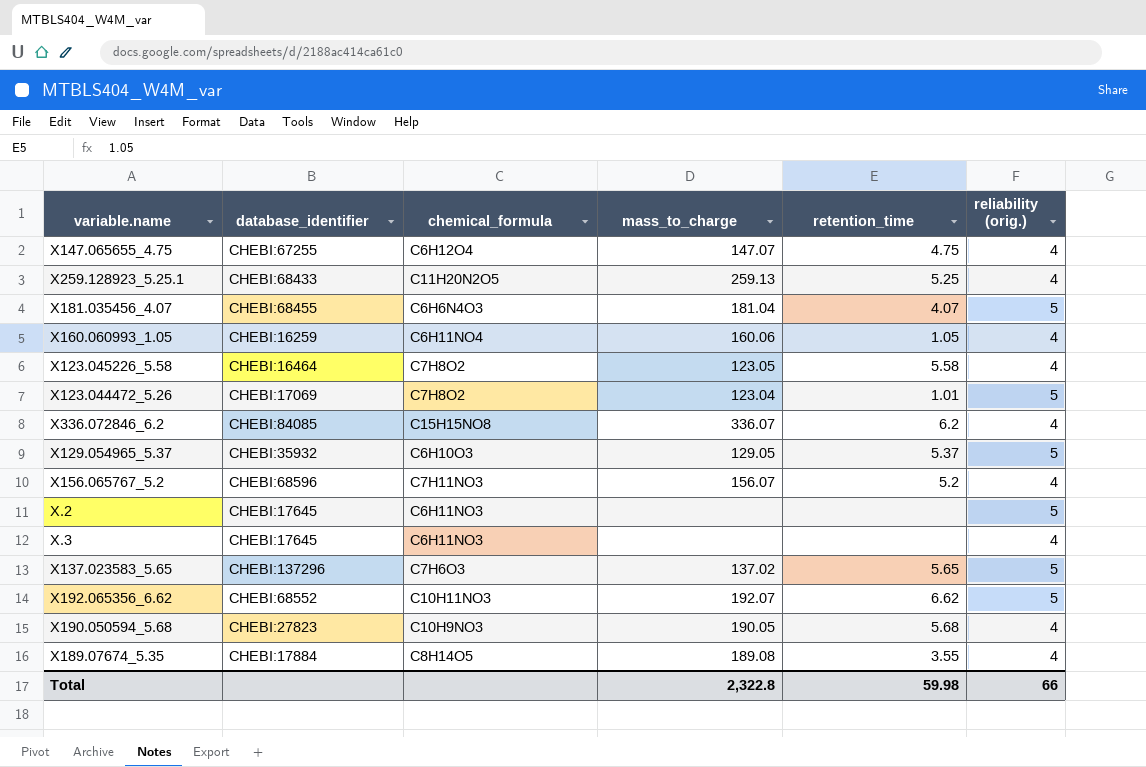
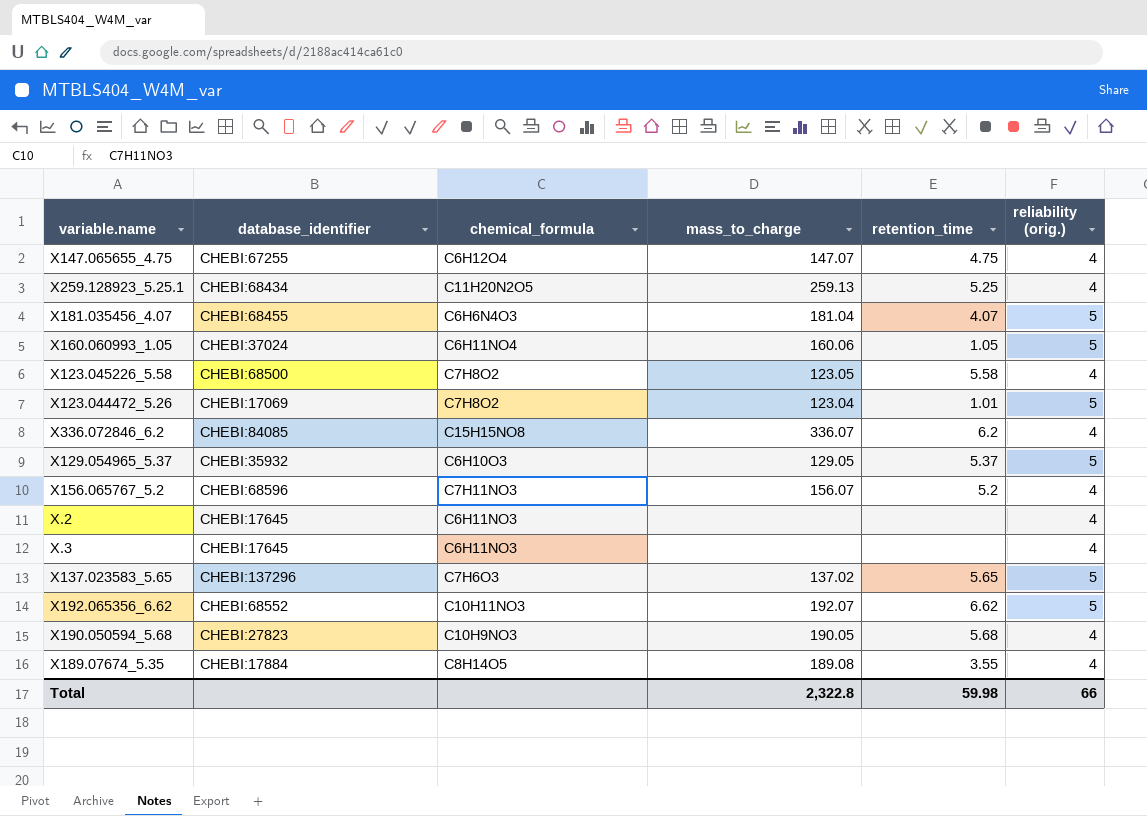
X259.128923_5.25.1 | database_identifier: CHEBI:68433 -> CHEBI:68434
X160.060993_1.05 | database_identifier: CHEBI:16259 -> CHEBI:37024
X160.060993_1.05 | reliability (orig.): 4 -> 5
X123.045226_5.58 | database_identifier: CHEBI:16464 -> CHEBI:68500
X.2 | reliability (orig.): 5 -> 4

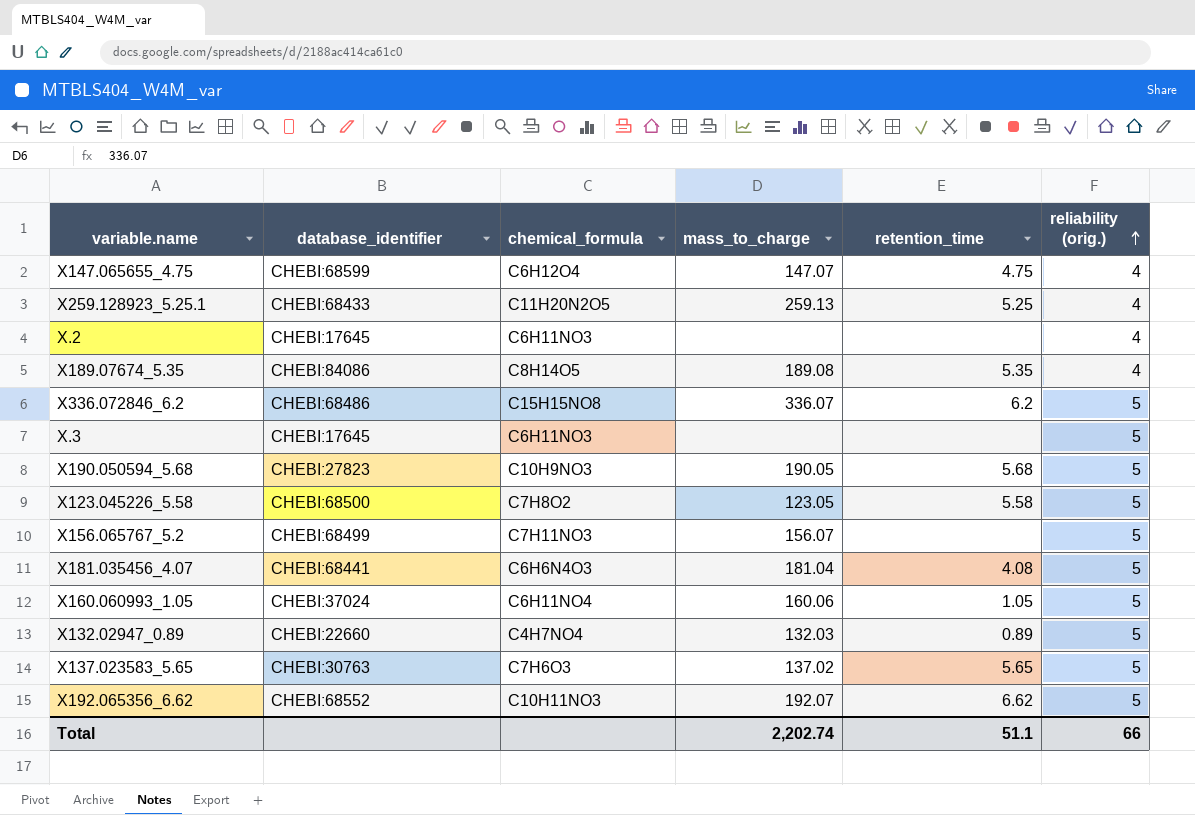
row order: none -> reliability (orig.) ascending
row X123.044472_5.26: CHEBI:17069 | C7H8O2 | 123.04 | 1.01 | 5 -> none
row X129.054965_5.37: CHEBI:35932 | C6H10O3 | 129.05 | 5.37 | 5 -> none
X147.065655_4.75 | database_identifier: CHEBI:67255 -> CHEBI:68599
X259.128923_5.25.1 | database_identifier: CHEBI:68434 -> CHEBI:68433
X189.07674_5.35 | database_identifier: CHEBI:17884 -> CHEBI:84086
X189.07674_5.35 | retention_time: 3.55 -> 5.35
X336.072846_6.2 | database_identifier: CHEBI:84085 -> CHEBI:68486
X336.072846_6.2 | reliability (orig.): 4 -> 5
X.3 | reliability (orig.): 4 -> 5
X190.050594_5.68 | reliability (orig.): 4 -> 5
X123.045226_5.58 | reliability (orig.): 4 -> 5
X156.065767_5.2 | database_identifier: CHEBI:68596 -> CHEBI:68499
X156.065767_5.2 | retention_time: 5.2 -> none
X156.065767_5.2 | reliability (orig.): 4 -> 5
X181.035456_4.07 | database_identifier: CHEBI:68455 -> CHEBI:68441
X181.035456_4.07 | retention_time: 4.07 -> 4.08
row X132.02947_0.89: none -> CHEBI:22660 | C4H7NO4 | 132.03 | 0.89 | 5
X137.023583_5.65 | database_identifier: CHEBI:137296 -> CHEBI:30763
Total | mass_to_charge: 2,322.8 -> 2,202.74
Total | retention_time: 59.98 -> 51.1

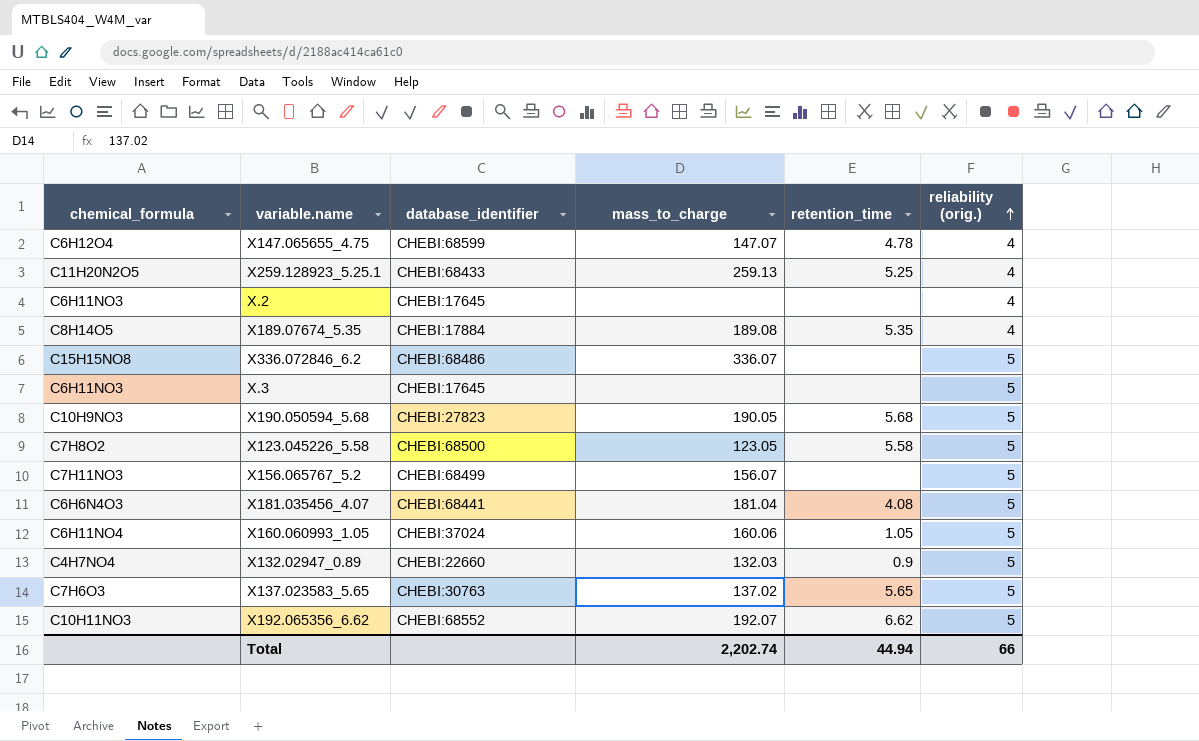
column chemical_formula | position: 3 -> 1
X147.065655_4.75 | retention_time: 4.75 -> 4.78
X189.07674_5.35 | database_identifier: CHEBI:84086 -> CHEBI:17884
X336.072846_6.2 | retention_time: 6.2 -> none
X132.02947_0.89 | retention_time: 0.89 -> 0.9
Total | retention_time: 51.1 -> 44.94

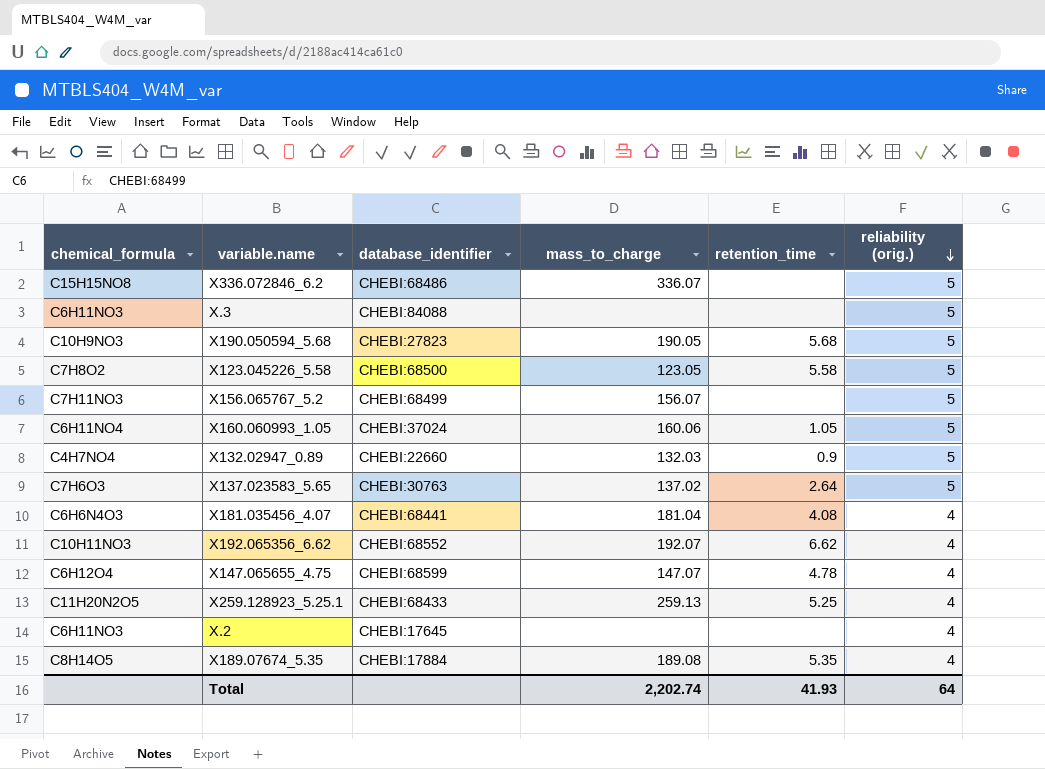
row order: reliability (orig.) ascending -> reliability (orig.) descending
X.3 | database_identifier: CHEBI:17645 -> CHEBI:84088
X137.023583_5.65 | retention_time: 5.65 -> 2.64
X181.035456_4.07 | reliability (orig.): 5 -> 4
X192.065356_6.62 | reliability (orig.): 5 -> 4
Total | retention_time: 44.94 -> 41.93
Total | reliability (orig.): 66 -> 64

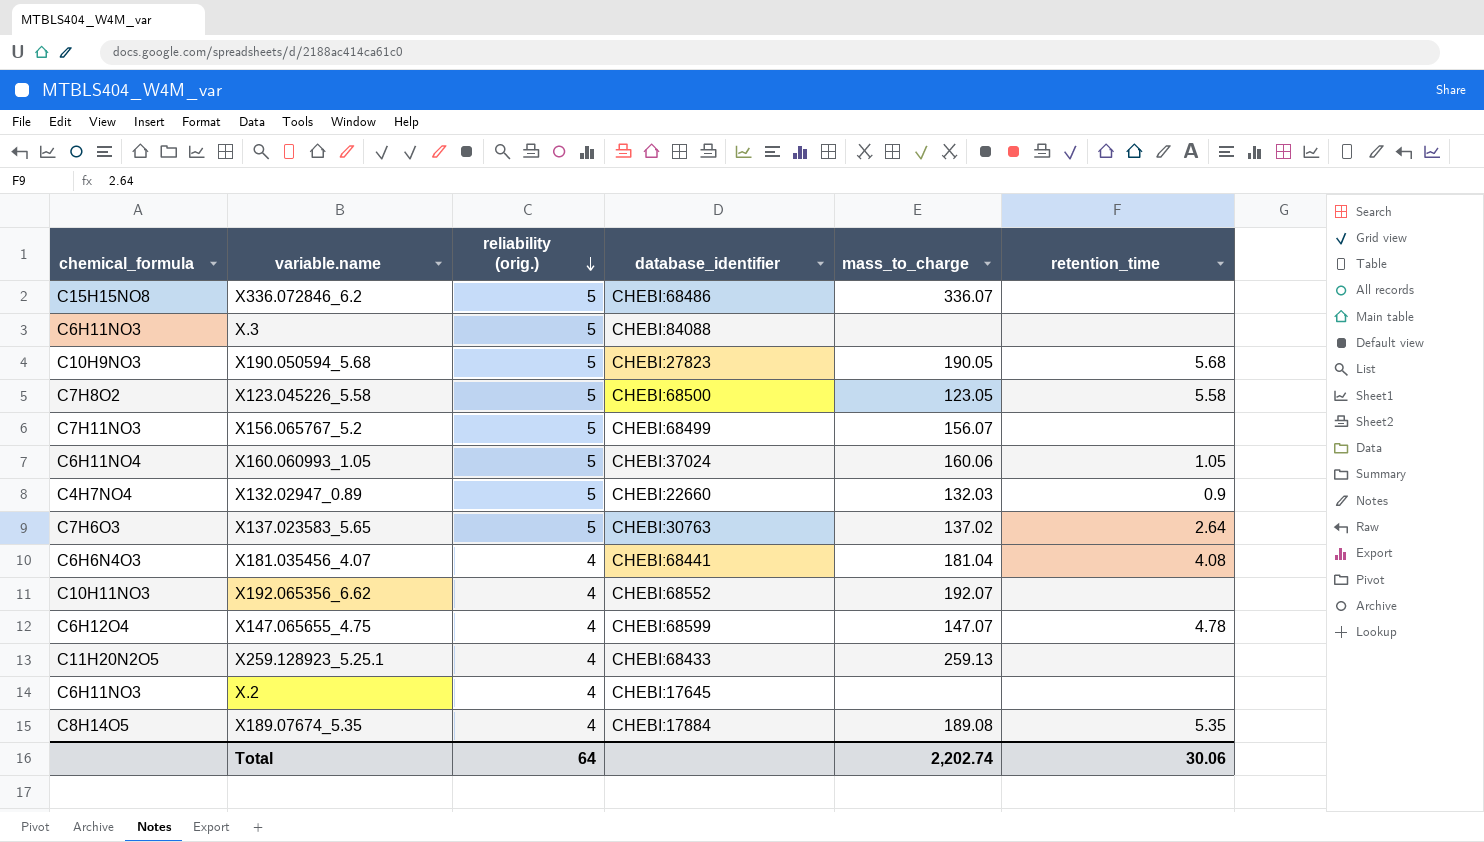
column reliability (orig.) | position: 6 -> 3
X192.065356_6.62 | retention_time: 6.62 -> none
X259.128923_5.25.1 | retention_time: 5.25 -> none
Total | retention_time: 41.93 -> 30.06

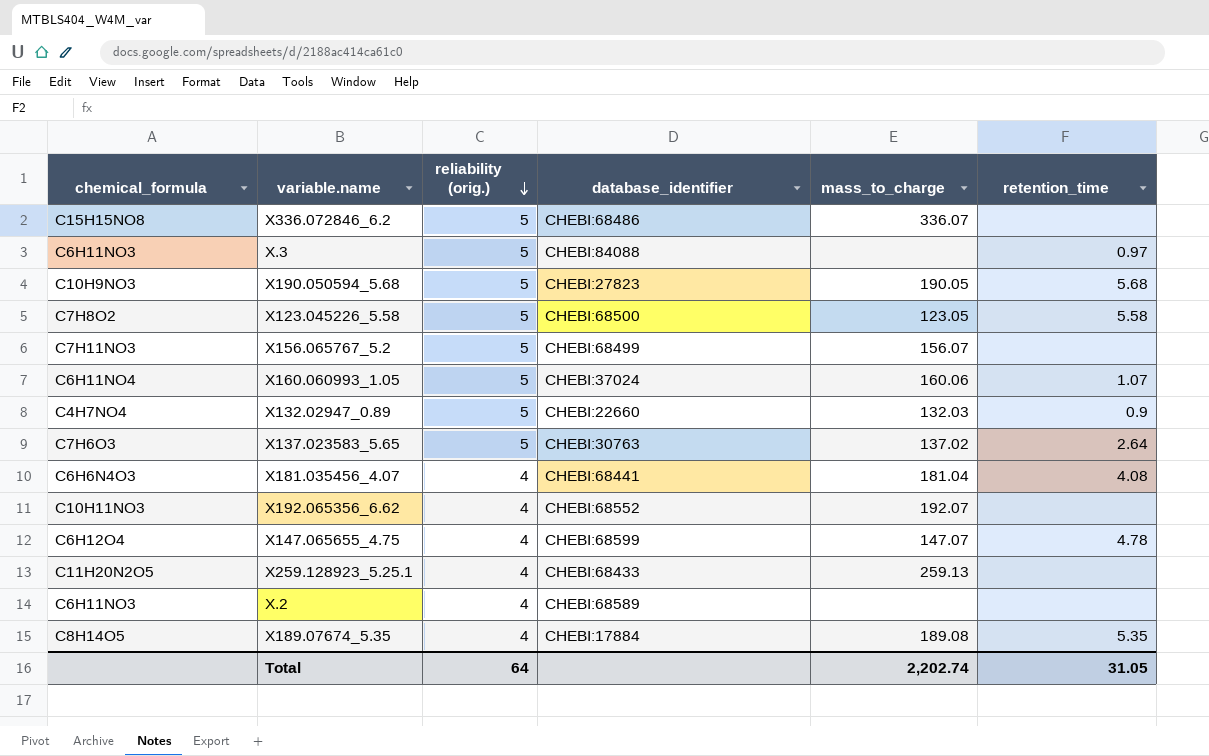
X.3 | retention_time: none -> 0.97
X160.060993_1.05 | retention_time: 1.05 -> 1.07
X.2 | database_identifier: CHEBI:17645 -> CHEBI:68589
Total | retention_time: 30.06 -> 31.05

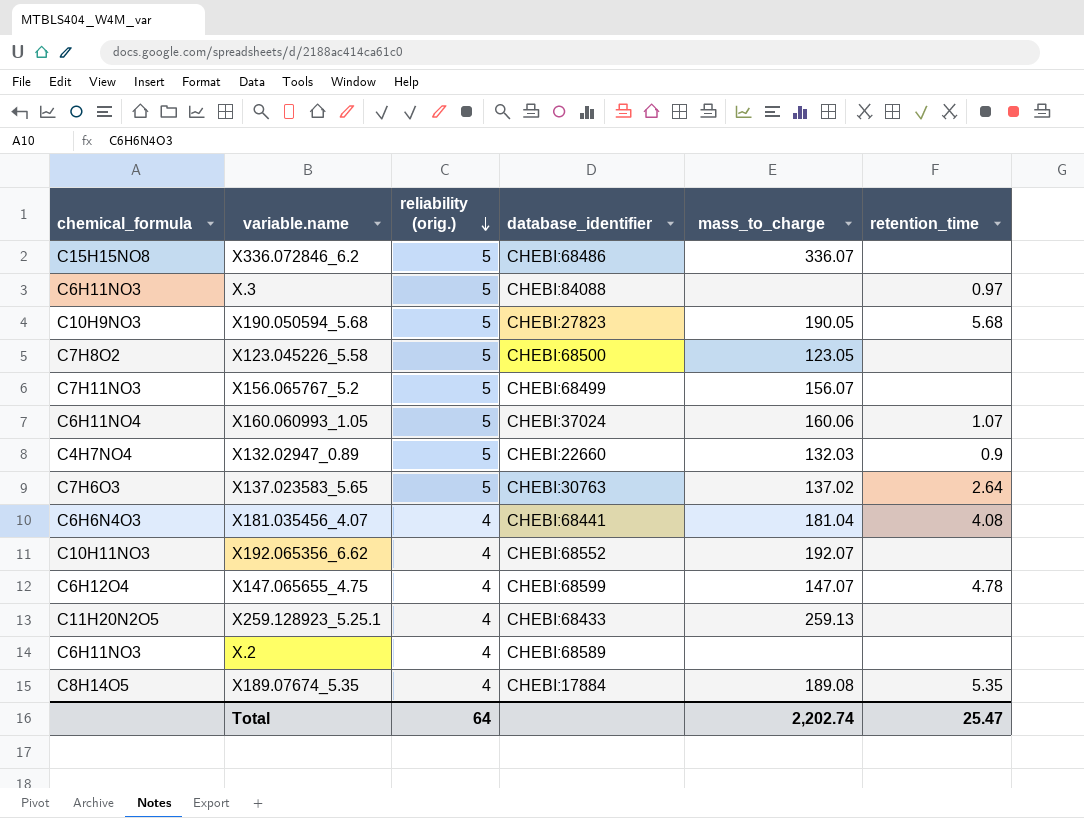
X123.045226_5.58 | retention_time: 5.58 -> none
Total | retention_time: 31.05 -> 25.47

